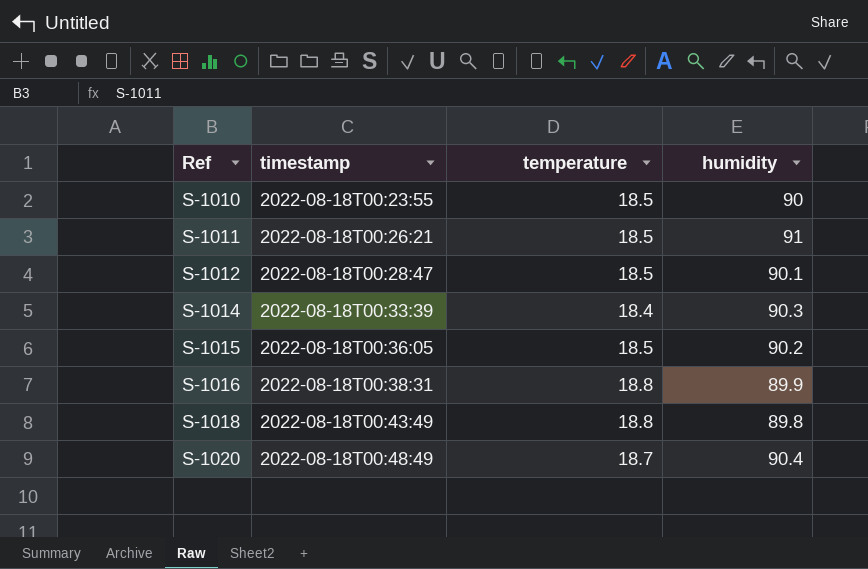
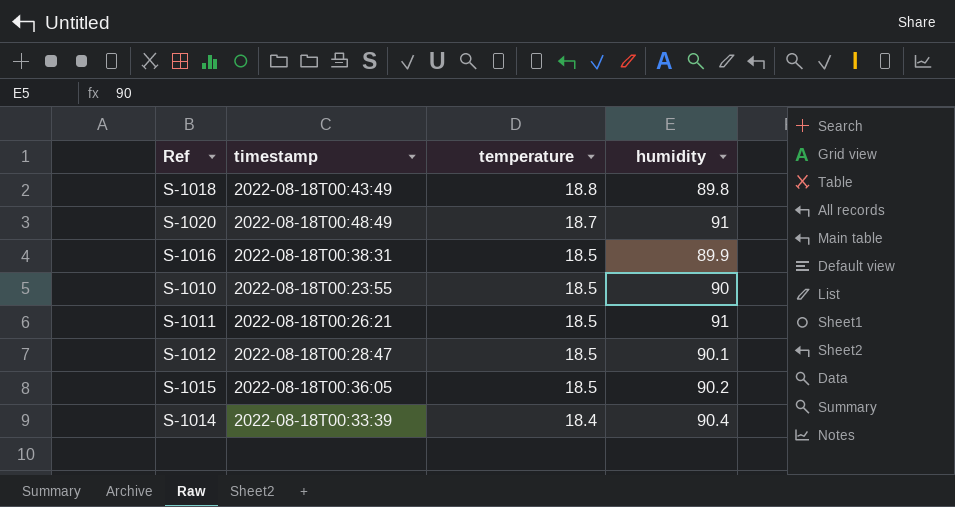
row order: Ref ascending -> temperature descending
S-1020 | humidity: 90.4 -> 91
S-1016 | temperature: 18.8 -> 18.5
S-1014 | humidity: 90.3 -> 90.4

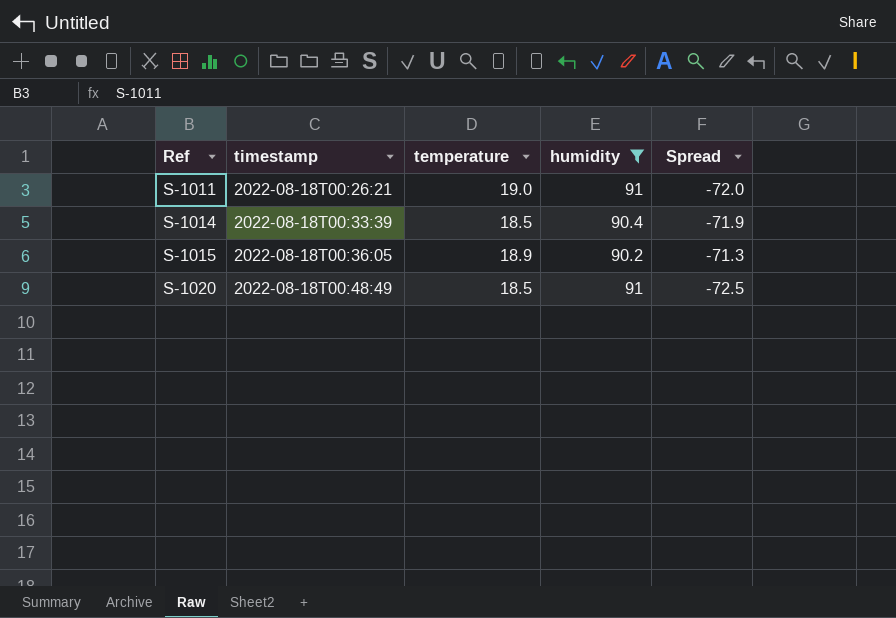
filter: none -> humidity >= 90.2
row order: temperature descending -> Ref ascending
column Spread | formula: none -> [temperature] - [humidity]
S-1011 | temperature: 18.5 -> 19.0
S-1014 | temperature: 18.4 -> 18.5
S-1015 | temperature: 18.5 -> 18.9
S-1020 | temperature: 18.7 -> 18.5

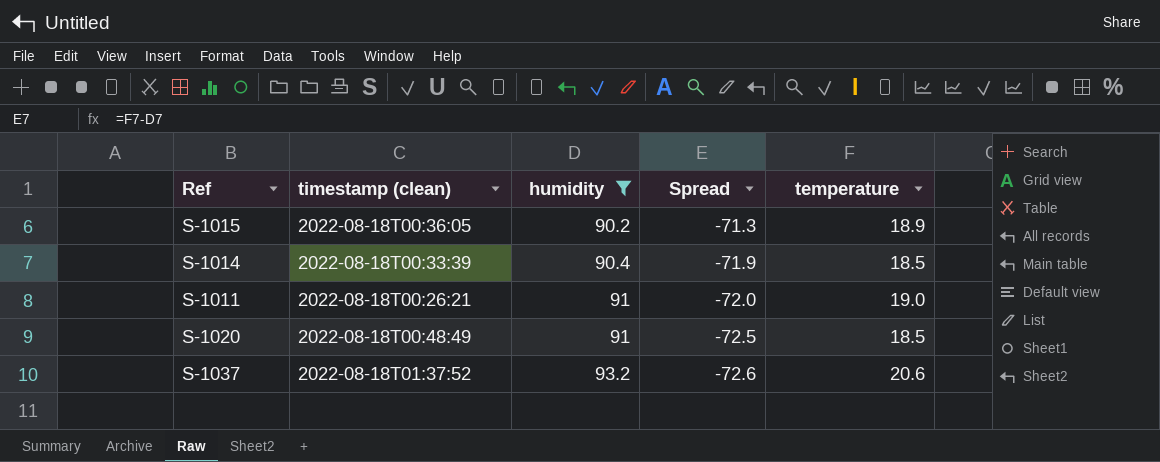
row order: Ref ascending -> humidity ascending
column name: timestamp -> timestamp (clean)
column temperature | position: 3 -> 5
row S-1037: none -> 2022-08-18T01:37:52 | 93.2 | -72.6 | 20.6

